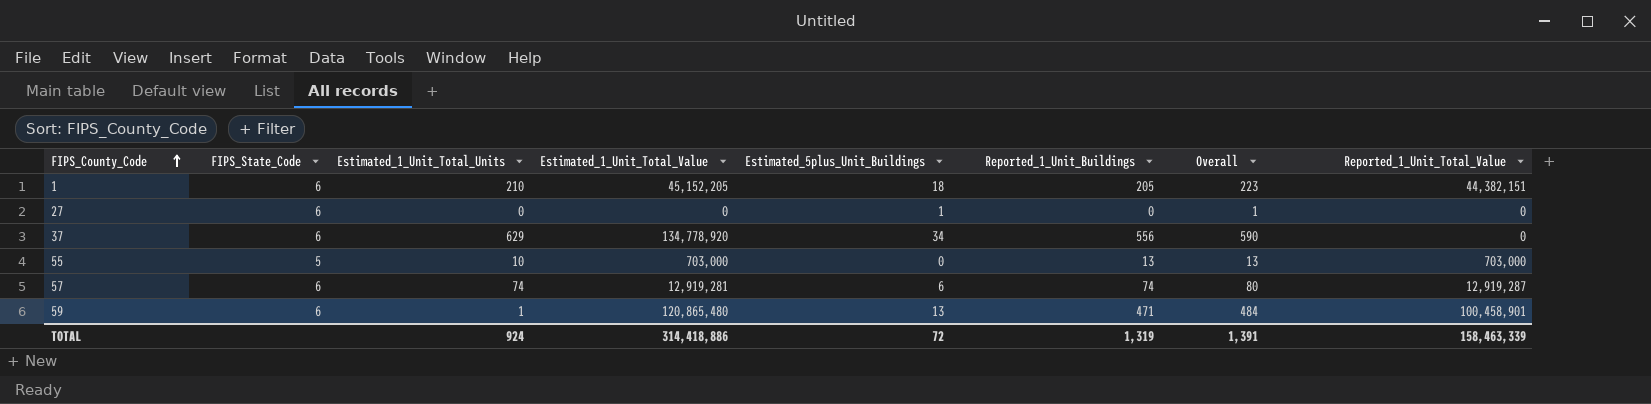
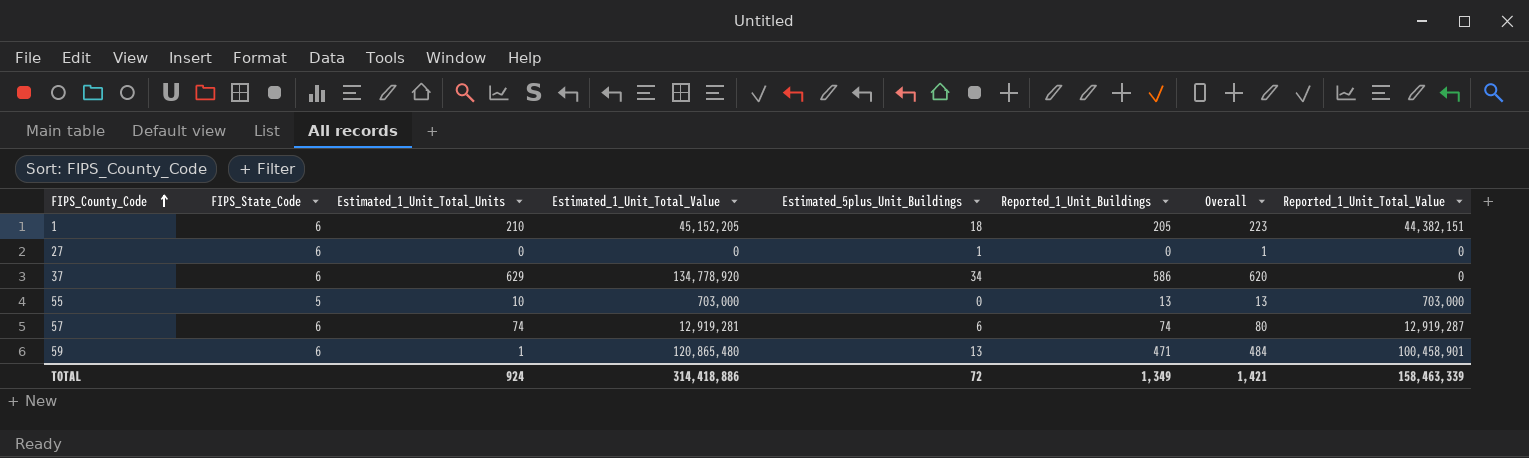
37 | Reported_1_Unit_Buildings: 556 -> 586
37 | Overall: 590 -> 620
TOTAL | Reported_1_Unit_Buildings: 1,319 -> 1,349
TOTAL | Overall: 1,391 -> 1,421

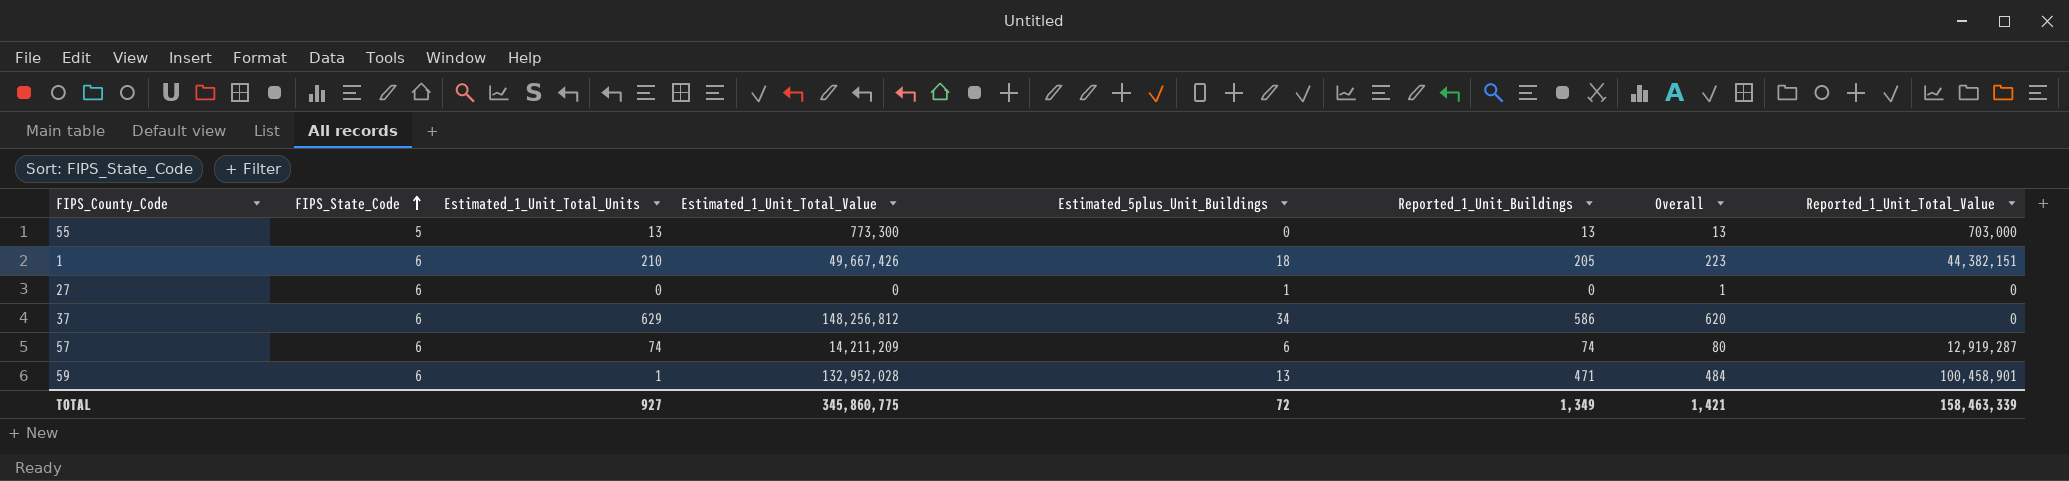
row order: FIPS_County_Code ascending -> FIPS_State_Code ascending
55 | Estimated_1_Unit_Total_Units: 10 -> 13
55 | Estimated_1_Unit_Total_Value: 703,000 -> 773,300
1 | Estimated_1_Unit_Total_Value: 45,152,205 -> 49,667,426
37 | Estimated_1_Unit_Total_Value: 134,778,920 -> 148,256,812
57 | Estimated_1_Unit_Total_Value: 12,919,281 -> 14,211,209
59 | Estimated_1_Unit_Total_Value: 120,865,480 -> 132,952,028
TOTAL | Estimated_1_Unit_Total_Units: 924 -> 927
TOTAL | Estimated_1_Unit_Total_Value: 314,418,886 -> 345,860,775

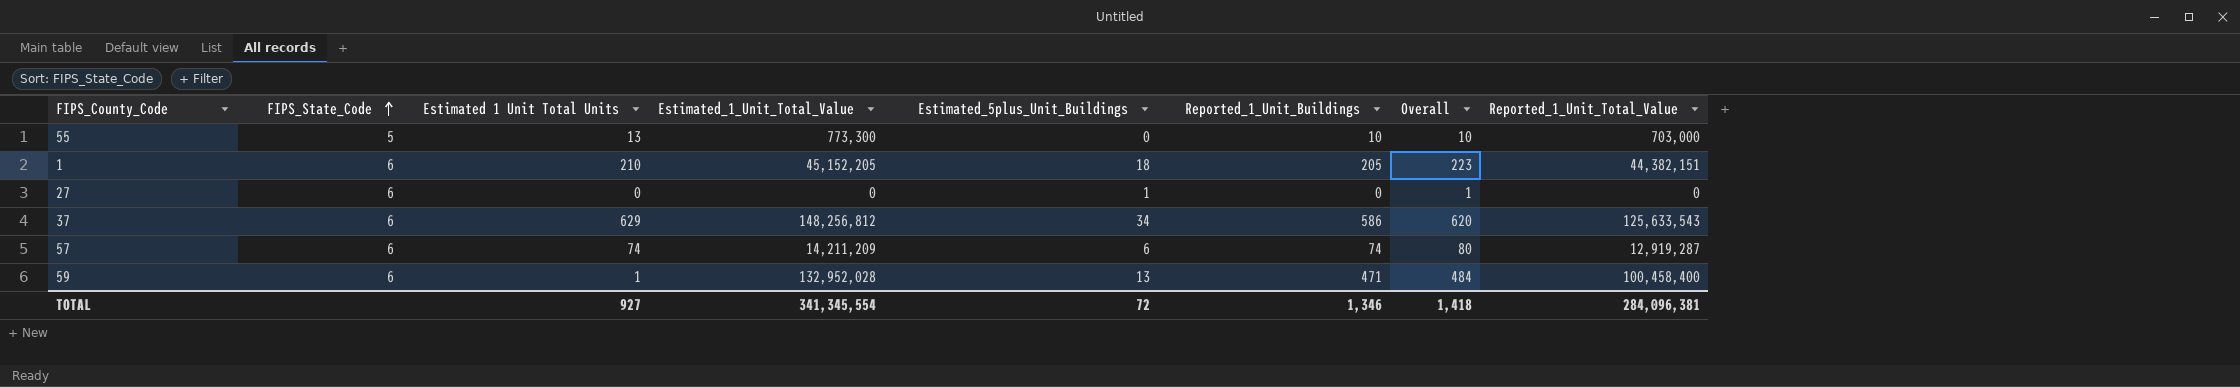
column name: Estimated_1_Unit_Total_Units -> Estimated 1 Unit Total Units
55 | Reported_1_Unit_Buildings: 13 -> 10
55 | Overall: 13 -> 10
1 | Estimated_1_Unit_Total_Value: 49,667,426 -> 45,152,205
37 | Reported_1_Unit_Total_Value: 0 -> 125,633,543
59 | Reported_1_Unit_Total_Value: 100,458,901 -> 100,458,400
TOTAL | Estimated_1_Unit_Total_Value: 345,860,775 -> 341,345,554
TOTAL | Reported_1_Unit_Buildings: 1,349 -> 1,346
TOTAL | Overall: 1,421 -> 1,418
TOTAL | Reported_1_Unit_Total_Value: 158,463,339 -> 284,096,381

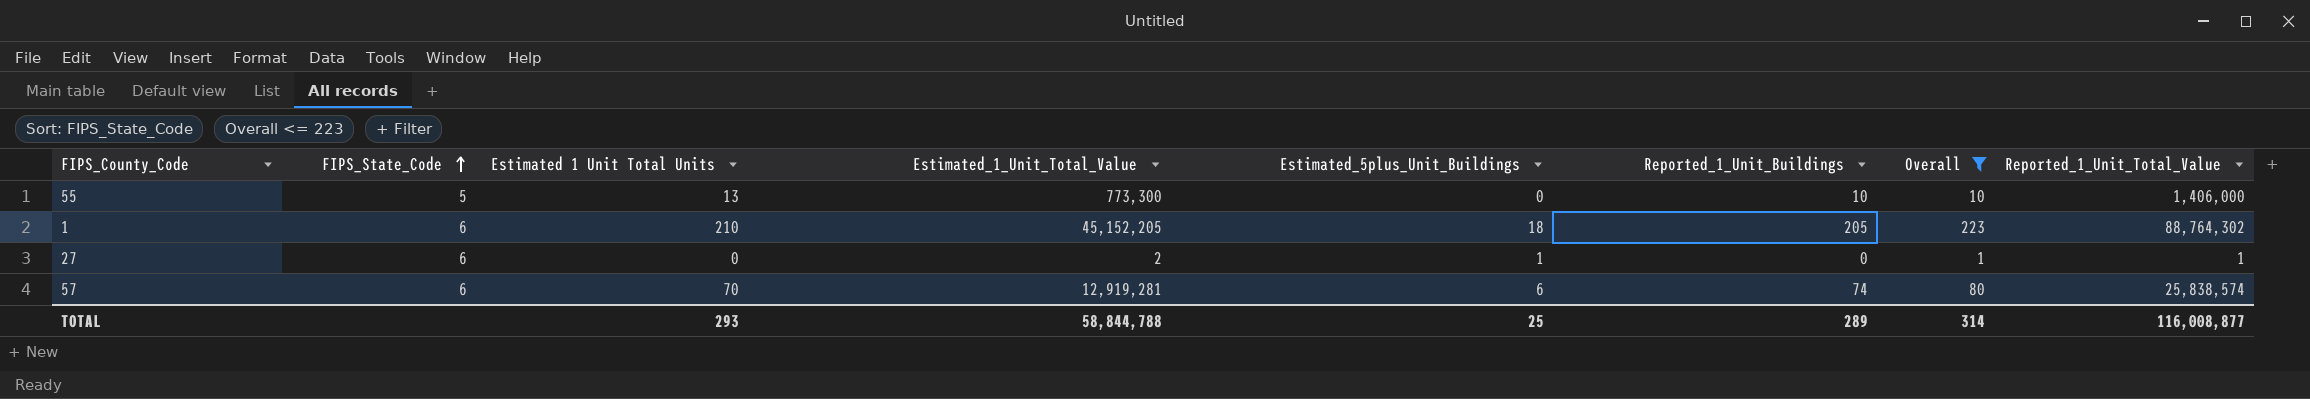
filter: none -> Overall <= 223
55 | Reported_1_Unit_Total_Value: 703,000 -> 1,406,000
1 | Reported_1_Unit_Total_Value: 44,382,151 -> 88,764,302
27 | Estimated_1_Unit_Total_Value: 0 -> 2
27 | Reported_1_Unit_Total_Value: 0 -> 1
57 | Estimated 1 Unit Total Units: 74 -> 70
57 | Estimated_1_Unit_Total_Value: 14,211,209 -> 12,919,281
57 | Reported_1_Unit_Total_Value: 12,919,287 -> 25,838,574
TOTAL | Estimated 1 Unit Total Units: 927 -> 293
TOTAL | Estimated_1_Unit_Total_Value: 341,345,554 -> 58,844,788
TOTAL | Estimated_5plus_Unit_Buildings: 72 -> 25
TOTAL | Reported_1_Unit_Buildings: 1,346 -> 289
TOTAL | Overall: 1,418 -> 314
TOTAL | Reported_1_Unit_Total_Value: 284,096,381 -> 116,008,877

